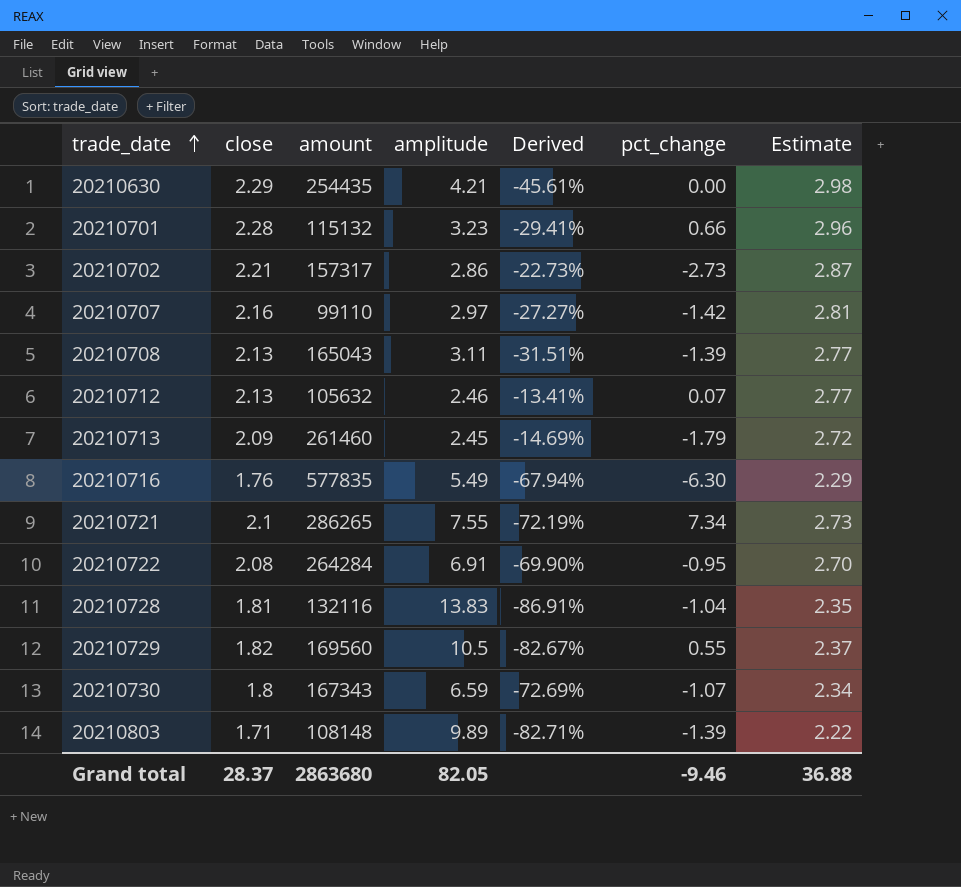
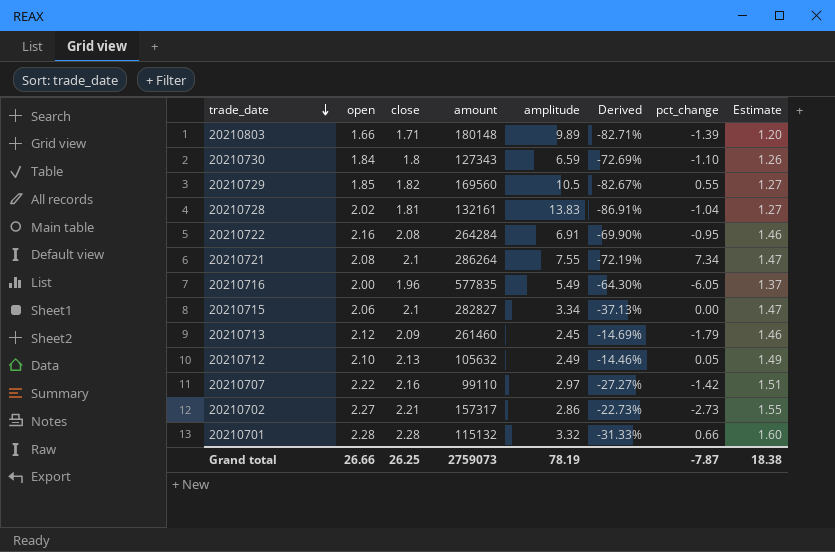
row order: trade_date ascending -> trade_date descending
column open | position: none -> 2
column Estimate | formula: [close] * 1.3 -> [close] * 0.7
row 20210630: 2.29 | 254435 | 4.21 | -45.61% | 0.00 | 2.98 -> none
row 20210708: 2.13 | 165043 | 3.11 | -31.51% | -1.39 | 2.77 -> none
20210803 | amount: 108148 -> 180148
20210730 | amount: 167343 -> 127343
20210730 | pct_change: -1.07 -> -1.10
20210728 | amount: 132116 -> 132161
20210721 | amount: 286265 -> 286264
20210716 | close: 1.76 -> 1.96
20210716 | Derived: -67.94% -> -64.30%
20210716 | pct_change: -6.30 -> -6.05
row 20210715: none -> 2.06 | 2.1 | 282827 | 3.34 | -37.13% | 0.00 | 1.47
20210712 | amplitude: 2.46 -> 2.49
20210712 | Derived: -13.41% -> -14.46%
20210712 | pct_change: 0.07 -> 0.05
20210701 | amplitude: 3.23 -> 3.32
20210701 | Derived: -29.41% -> -31.33%
Grand total | close: 28.37 -> 26.25
Grand total | amount: 2863680 -> 2759073
Grand total | amplitude: 82.05 -> 78.19
Grand total | pct_change: -9.46 -> -7.87
Grand total | Estimate: 36.88 -> 18.38

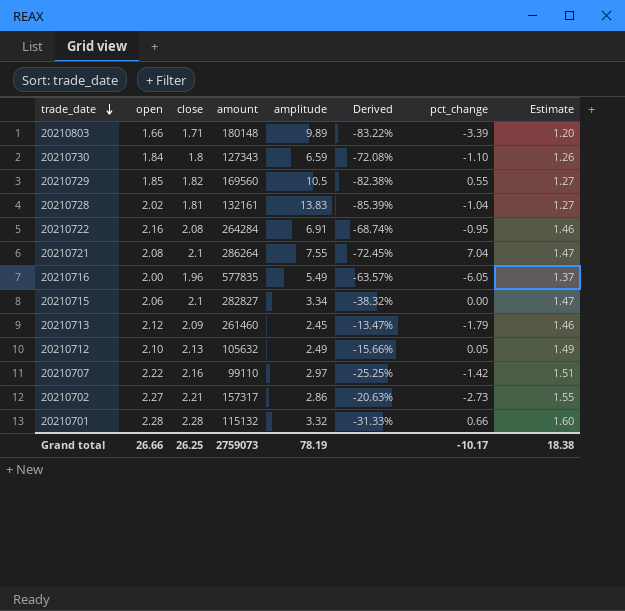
column Derived | formula: ([close] - [amplitude]) / [amplitude] -> ([open] - [amplitude]) / [amplitude]
20210803 | pct_change: -1.39 -> -3.39
20210721 | pct_change: 7.34 -> 7.04
Grand total | pct_change: -7.87 -> -10.17

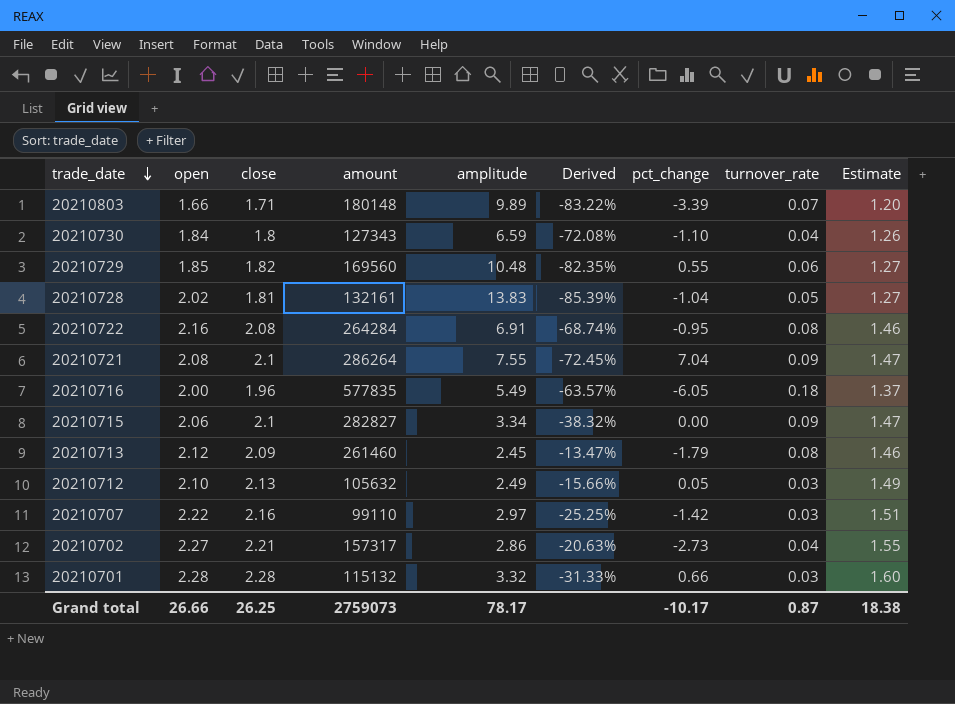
column turnover_rate | position: none -> 8
20210729 | amplitude: 10.5 -> 10.48
20210729 | Derived: -82.38% -> -82.35%
Grand total | amplitude: 78.19 -> 78.17

